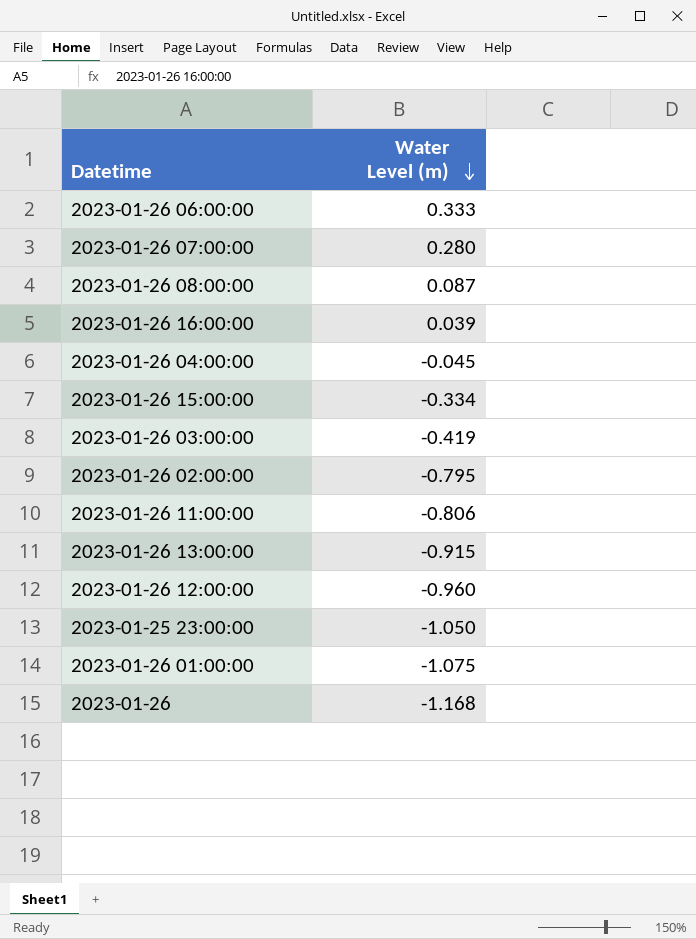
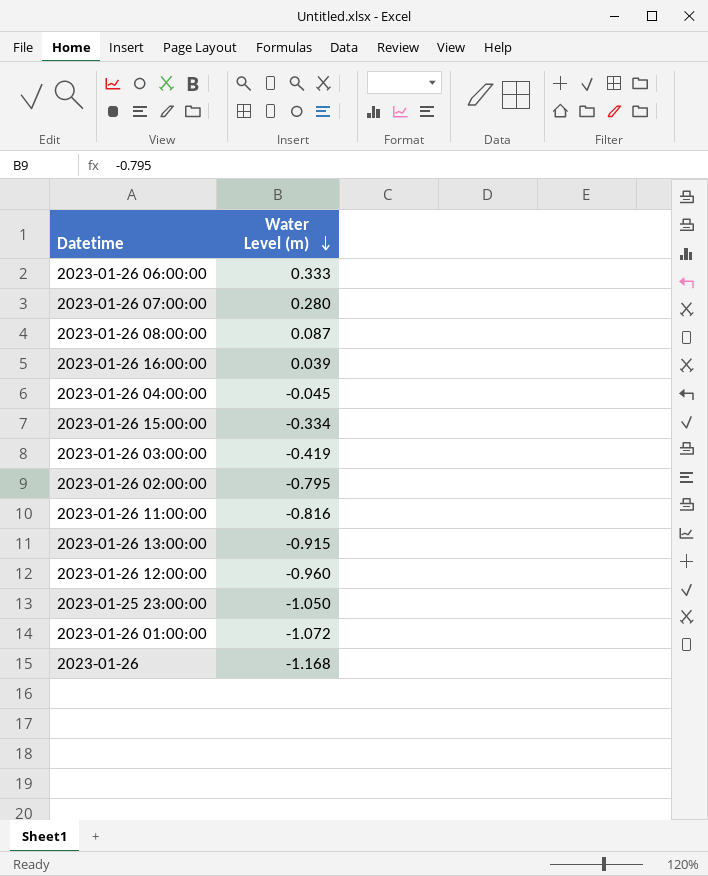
2023-01-26 11:00:00 | Water Level (m): -0.806 -> -0.816
2023-01-26 01:00:00 | Water Level (m): -1.075 -> -1.072

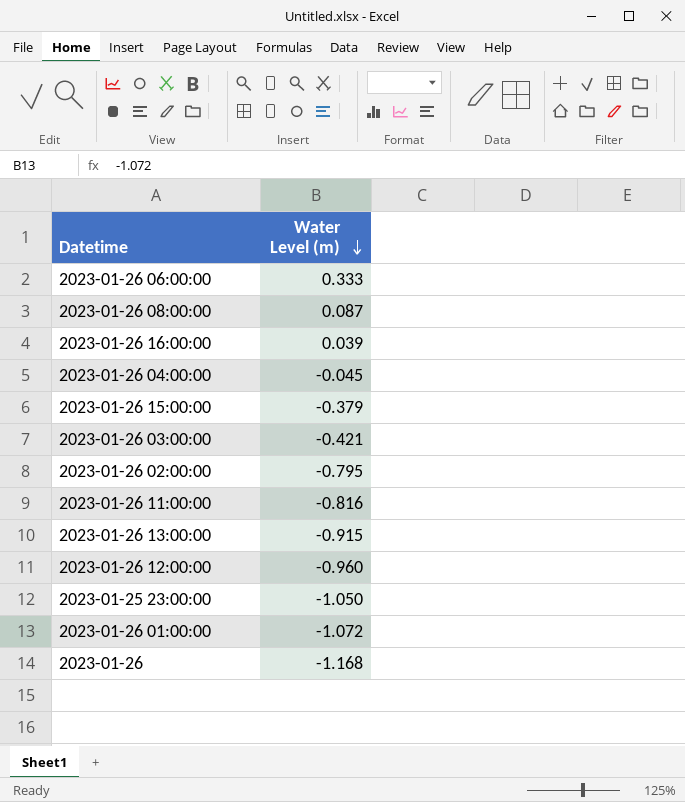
row 2023-01-26 07:00:00: 0.280 -> none
2023-01-26 15:00:00 | Water Level (m): -0.334 -> -0.379
2023-01-26 03:00:00 | Water Level (m): -0.419 -> -0.421

